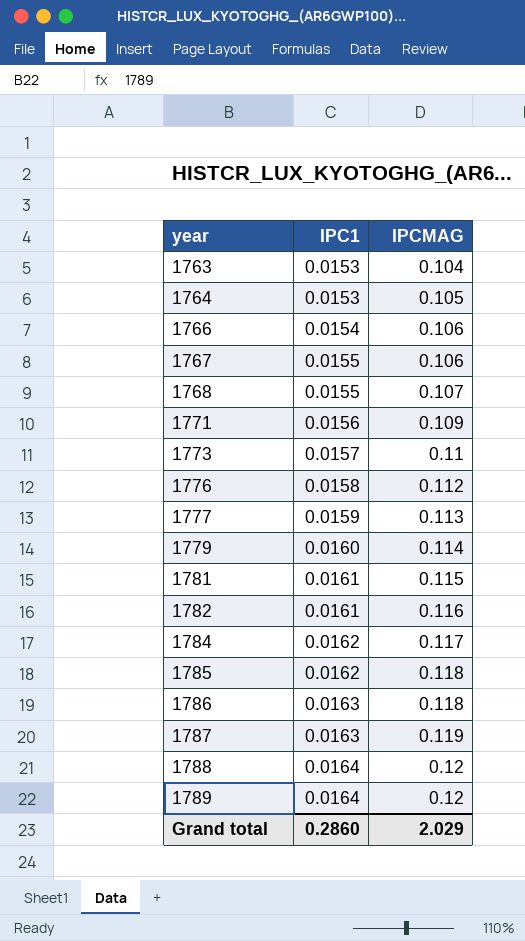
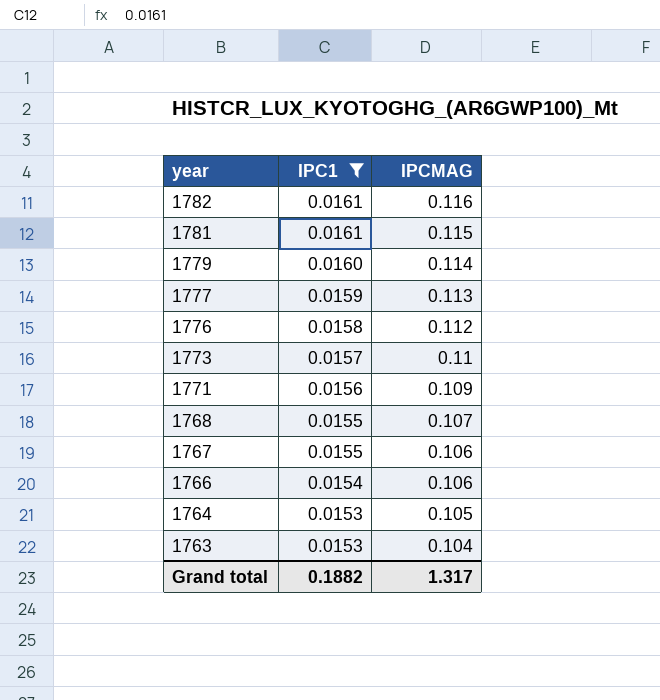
filter: none -> IPC1 <= 0.0161
row order: year ascending -> year descending
Grand total | IPC1: 0.2860 -> 0.1882
Grand total | IPCMAG: 2.029 -> 1.317

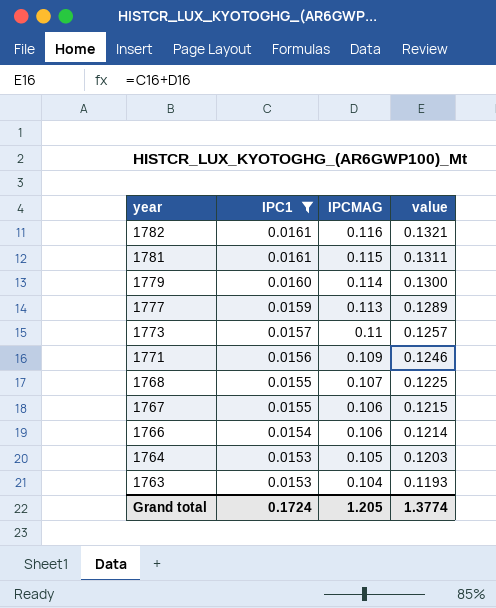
column value | formula: none -> [IPC1] + [IPCMAG]
row 1776: 0.0158 | 0.112 -> none
Grand total | IPC1: 0.1882 -> 0.1724
Grand total | IPCMAG: 1.317 -> 1.205

